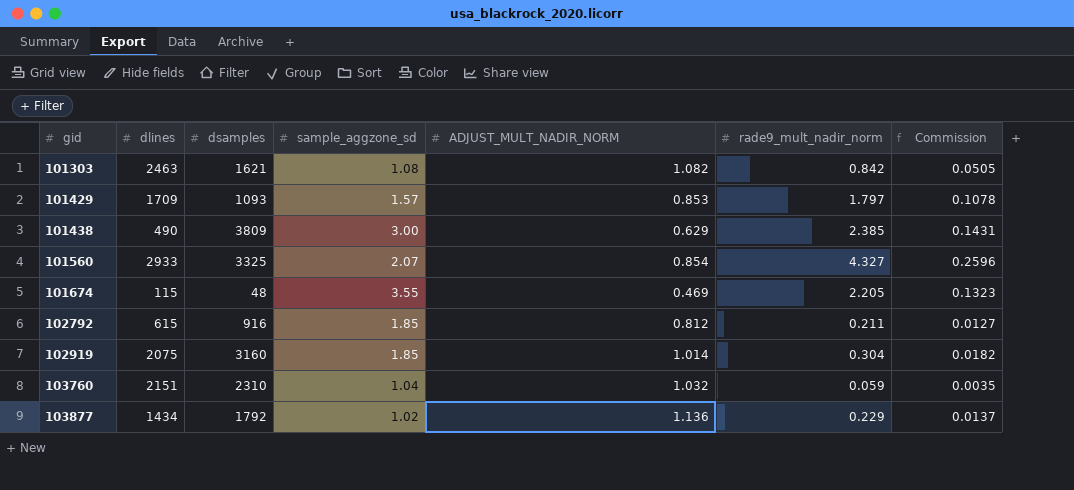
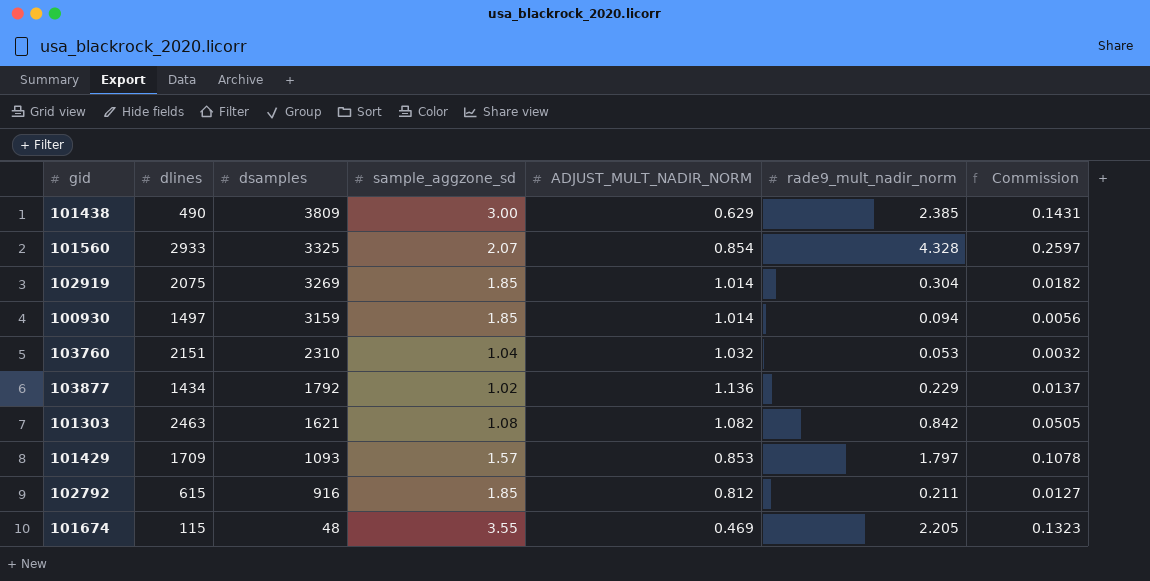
row order: gid ascending -> dsamples descending
101560 | rade9_mult_nadir_norm: 4.327 -> 4.328
101560 | Commission: 0.2596 -> 0.2597
102919 | dsamples: 3160 -> 3269
row 100930: none -> 1497 | 3159 | 1.85 | 1.014 | 0.094 | 0.0056
103760 | rade9_mult_nadir_norm: 0.059 -> 0.053
103760 | Commission: 0.0035 -> 0.0032

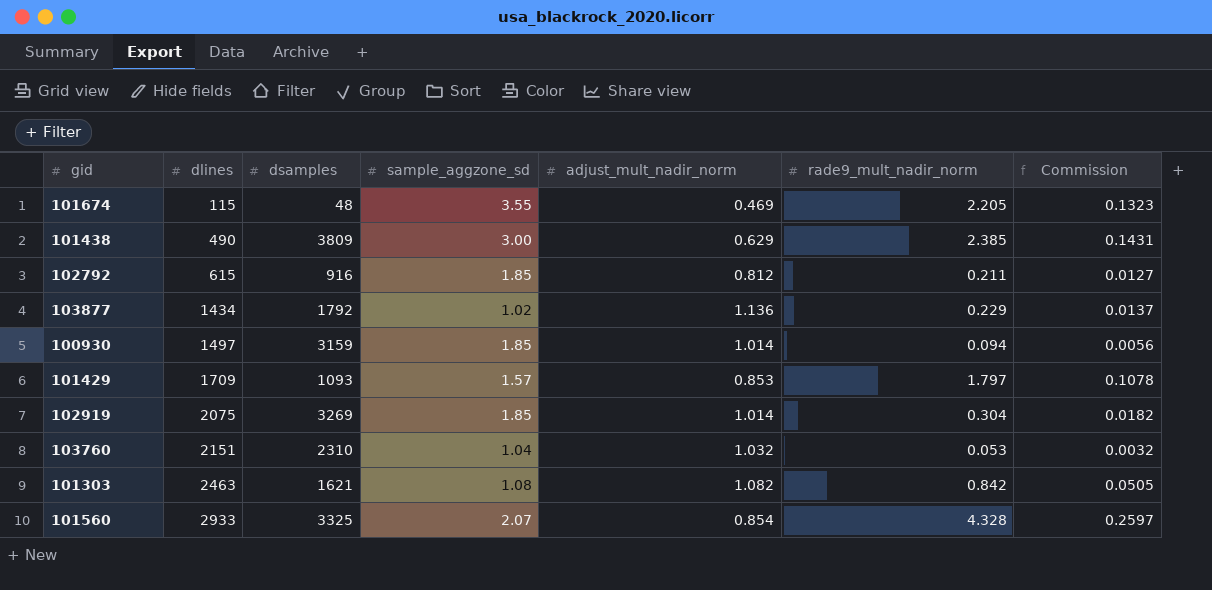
row order: dsamples descending -> dlines ascending
column name: ADJUST_MULT_NADIR_NORM -> adjust_mult_nadir_norm

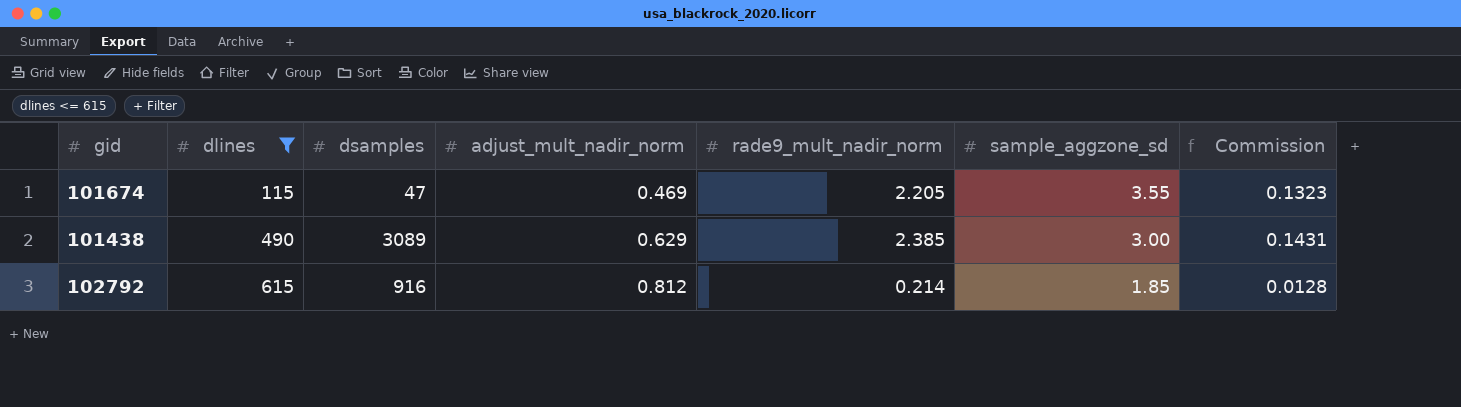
filter: none -> dlines <= 615
column sample_aggzone_sd | position: 4 -> 6
101674 | dsamples: 48 -> 47
101438 | dsamples: 3809 -> 3089
102792 | rade9_mult_nadir_norm: 0.211 -> 0.214
102792 | Commission: 0.0127 -> 0.0128

